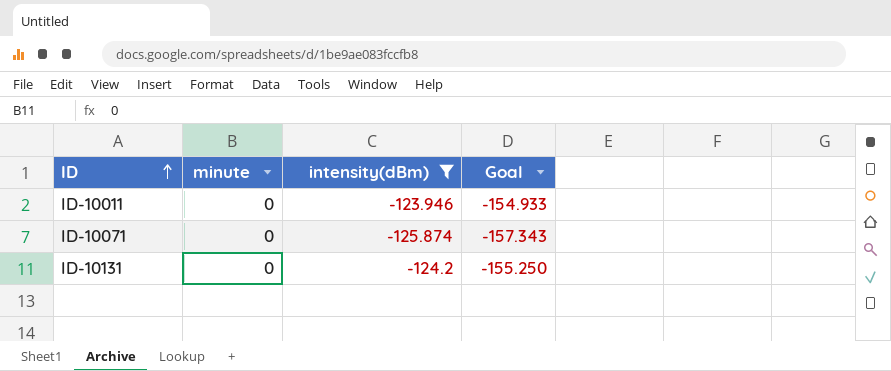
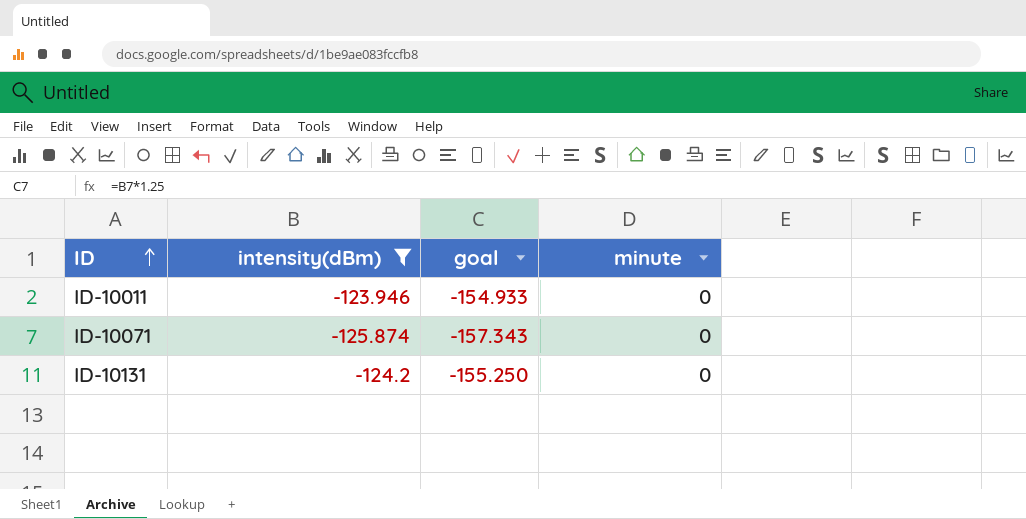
column name: Goal -> goal
column minute | position: 2 -> 4

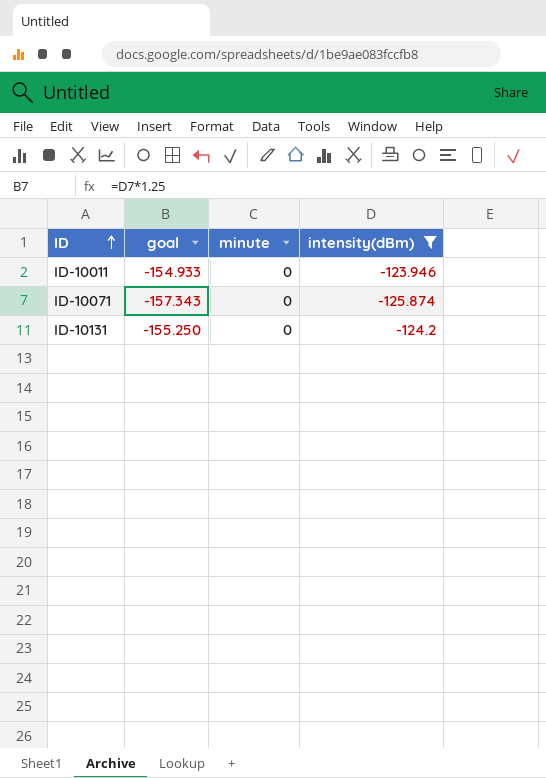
column intensity(dBm) | position: 2 -> 4

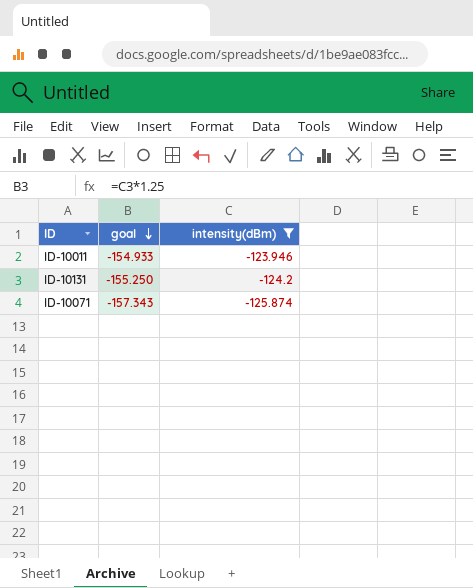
row order: ID ascending -> goal descending
column minute | position: 3 -> none

